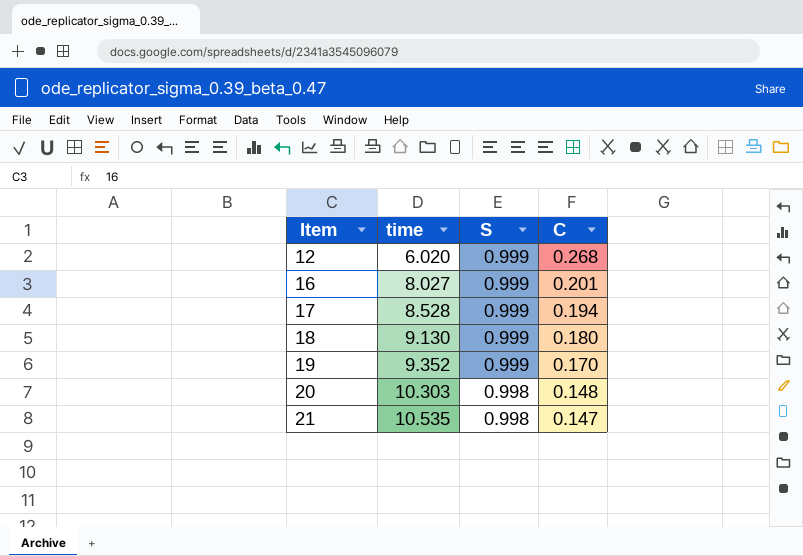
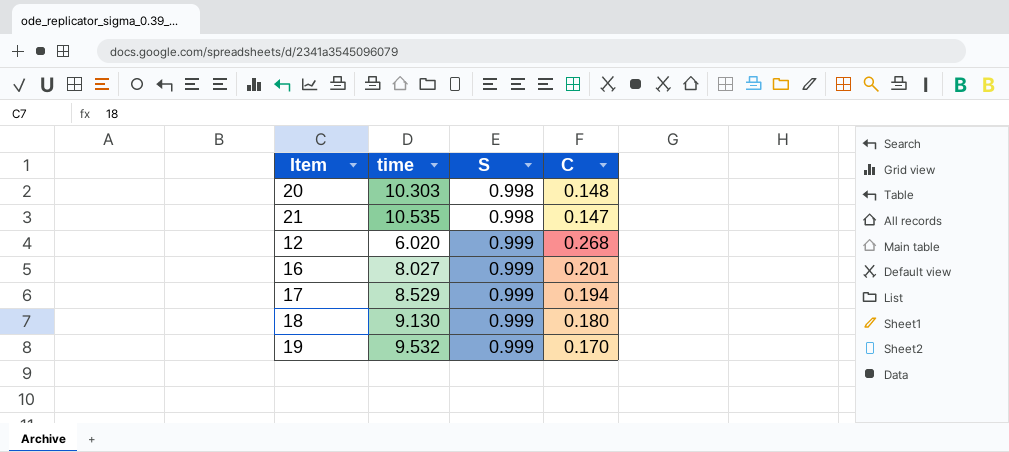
row order: Item ascending -> S ascending
17 | time: 8.528 -> 8.529
19 | time: 9.352 -> 9.532

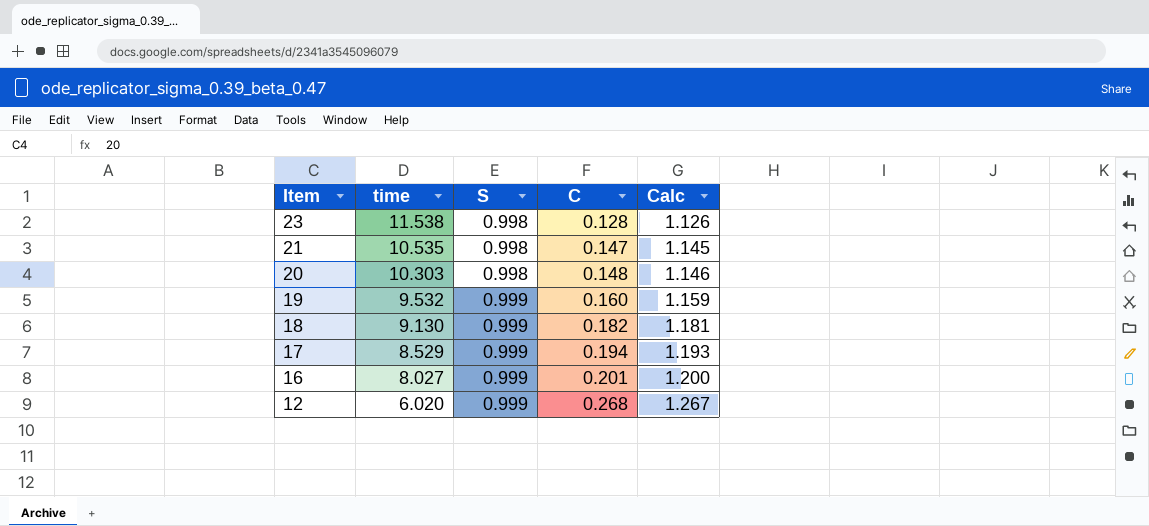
row order: S ascending -> Item descending
column Calc | formula: none -> [S] + [C]
row 23: none -> 11.538 | 0.998 | 0.128 | 1.126
19 | C: 0.170 -> 0.160
18 | C: 0.180 -> 0.182

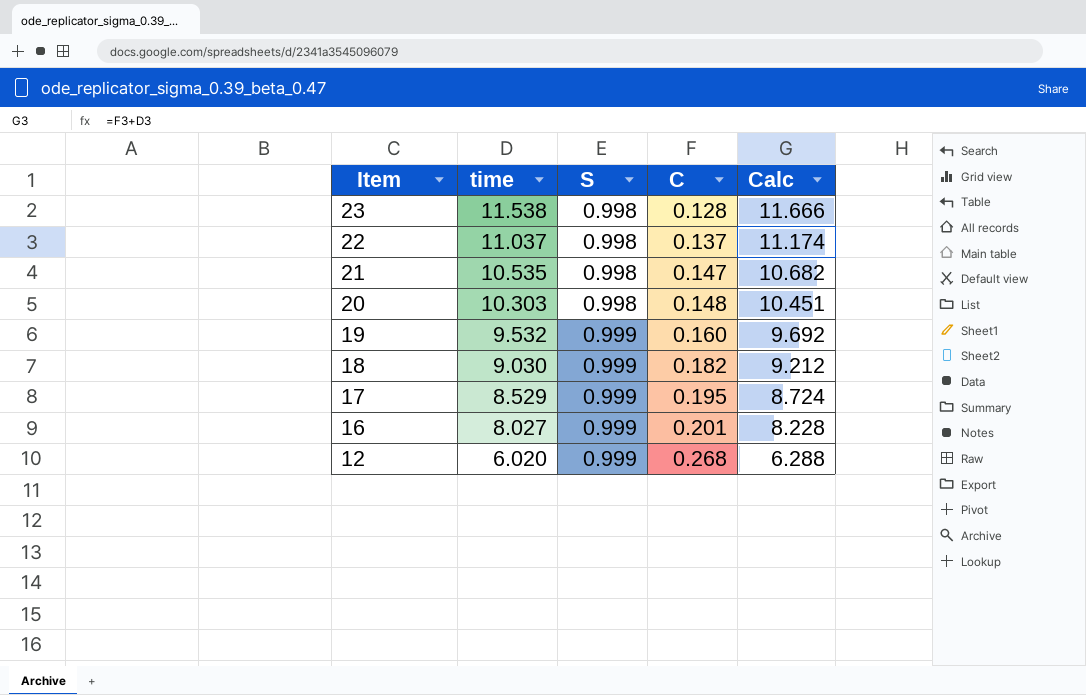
column Calc | formula: [S] + [C] -> [time] + [C]
row 22: none -> 11.037 | 0.998 | 0.137 | 11.174
18 | time: 9.130 -> 9.030
17 | C: 0.194 -> 0.195

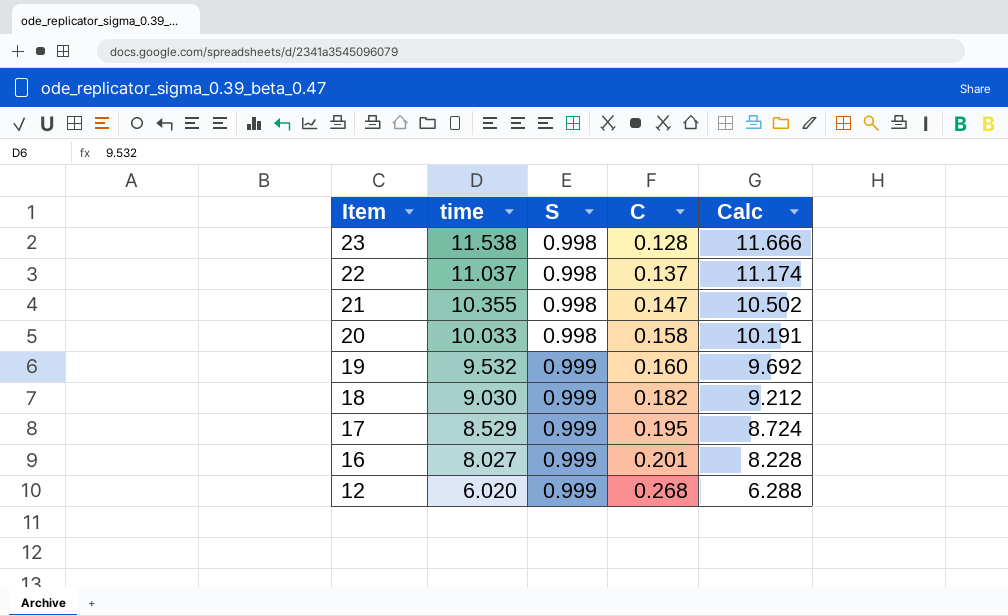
21 | time: 10.535 -> 10.355
21 | Calc: 10.682 -> 10.502
20 | time: 10.303 -> 10.033
20 | C: 0.148 -> 0.158
20 | Calc: 10.451 -> 10.191

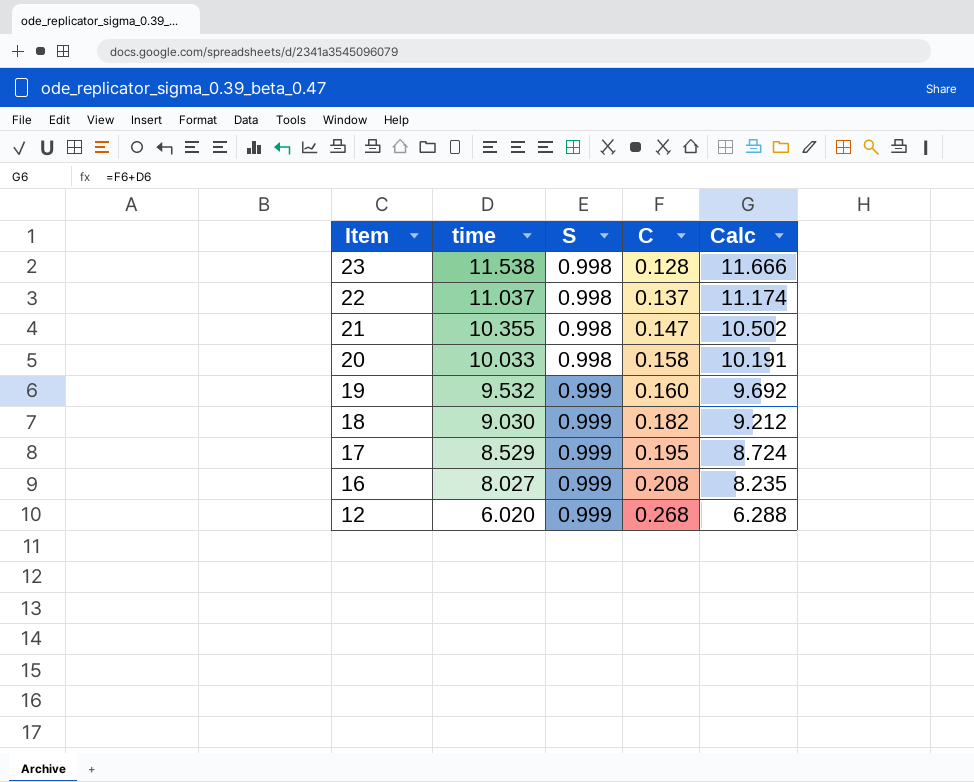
16 | C: 0.201 -> 0.208
16 | Calc: 8.228 -> 8.235

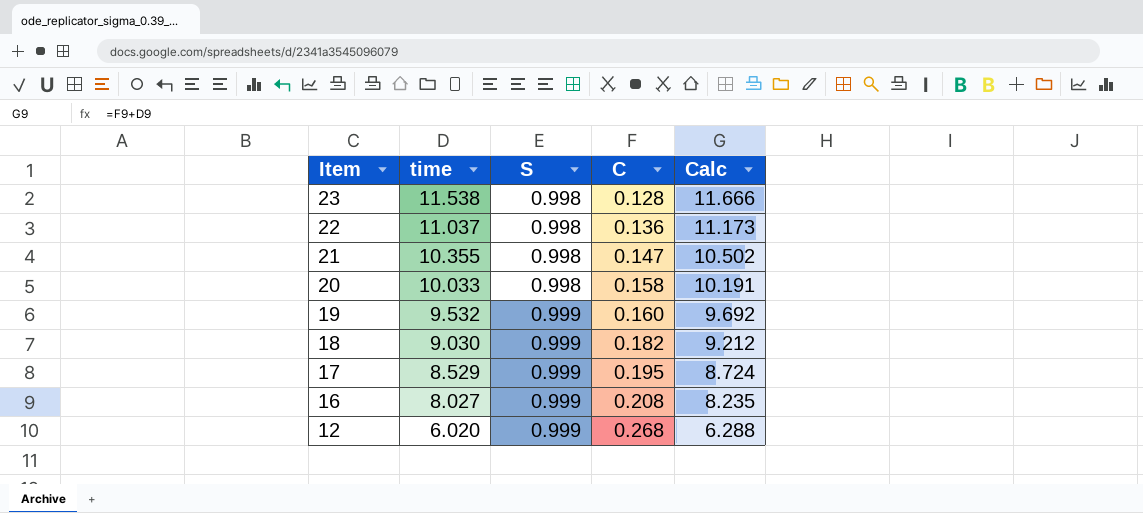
22 | C: 0.137 -> 0.136
22 | Calc: 11.174 -> 11.173

